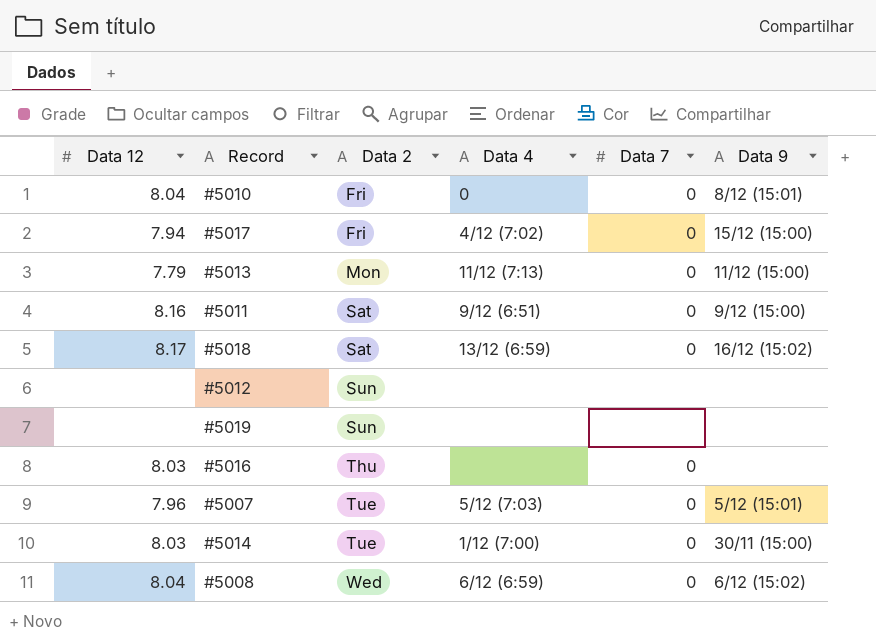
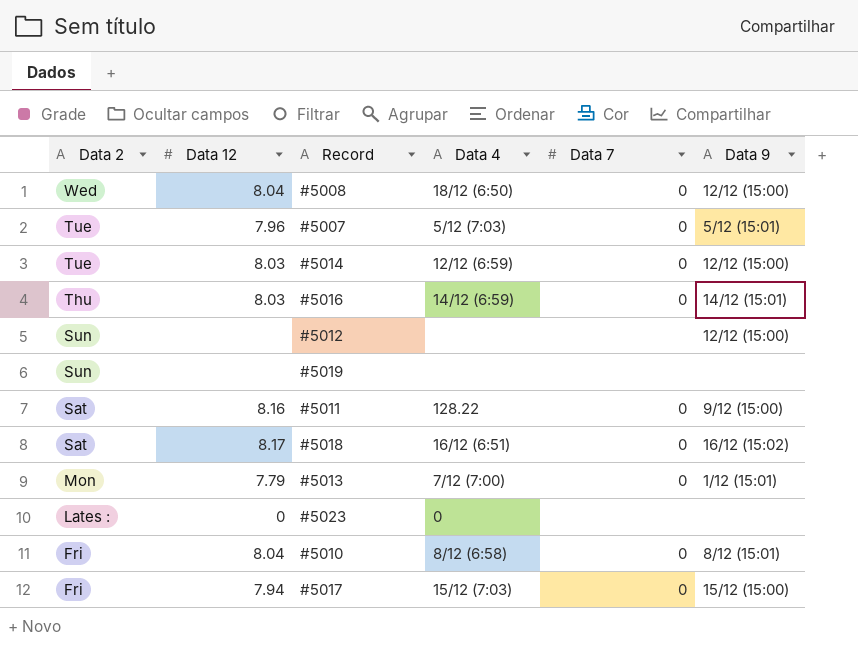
row order: Data 2 ascending -> Data 2 descending
column Data 2 | position: 3 -> 1
#5008 | Data 4: 6/12 (6:59) -> 18/12 (6:50)
#5008 | Data 9: 6/12 (15:02) -> 12/12 (15:00)
#5014 | Data 4: 1/12 (7:00) -> 12/12 (6:59)
#5014 | Data 9: 30/11 (15:00) -> 12/12 (15:00)
#5016 | Data 4: none -> 14/12 (6:59)
#5016 | Data 9: none -> 14/12 (15:01)
#5012 | Data 9: none -> 12/12 (15:00)
#5011 | Data 4: 9/12 (6:51) -> 128.22
#5018 | Data 4: 13/12 (6:59) -> 16/12 (6:51)
#5013 | Data 4: 11/12 (7:13) -> 7/12 (7:00)
#5013 | Data 9: 11/12 (15:00) -> 1/12 (15:01)
row #5023: none -> Lates : | 0 | 0 | none | none
#5010 | Data 4: 0 -> 8/12 (6:58)
#5017 | Data 4: 4/12 (7:02) -> 15/12 (7:03)

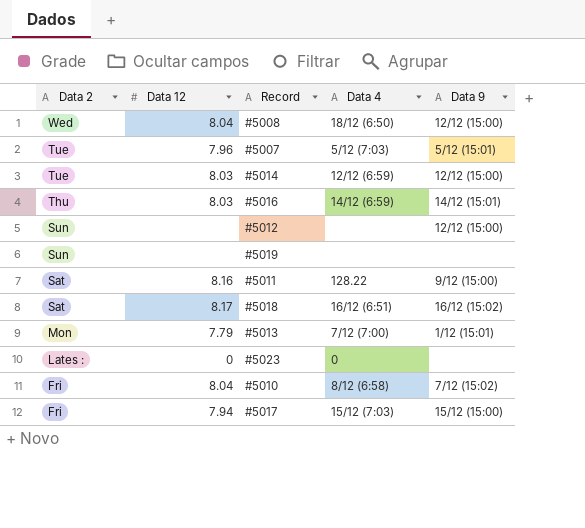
column Data 7 | position: 5 -> none
#5010 | Data 9: 8/12 (15:01) -> 7/12 (15:02)

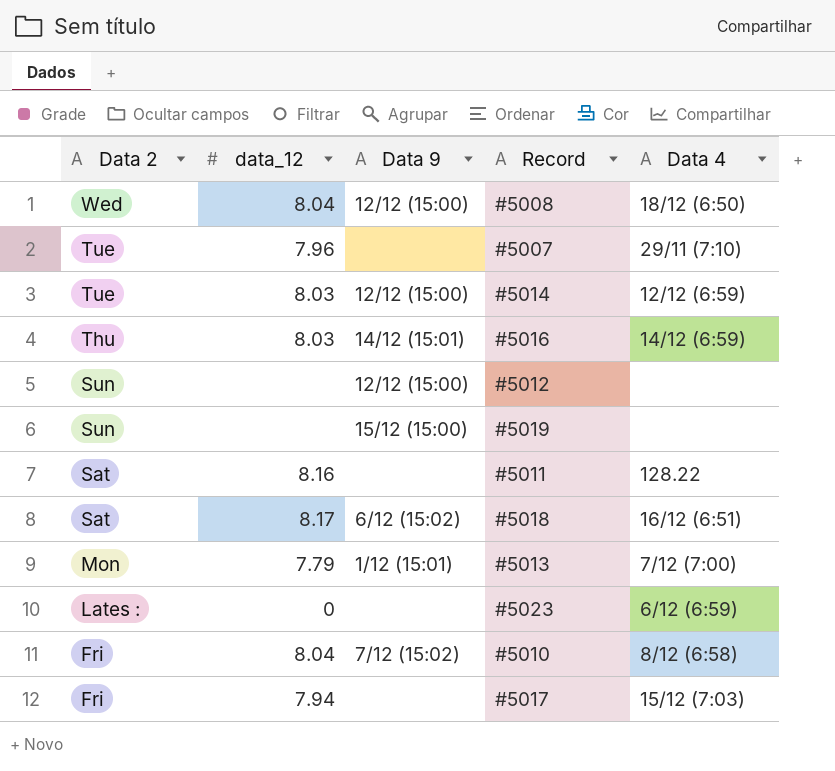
column name: Data 12 -> data_12
column Data 9 | position: 5 -> 3
#5007 | Data 9: 5/12 (15:01) -> none
#5007 | Data 4: 5/12 (7:03) -> 29/11 (7:10)
#5019 | Data 9: none -> 15/12 (15:00)
#5011 | Data 9: 9/12 (15:00) -> none
#5018 | Data 9: 16/12 (15:02) -> 6/12 (15:02)
#5023 | Data 4: 0 -> 6/12 (6:59)
#5017 | Data 9: 15/12 (15:00) -> none

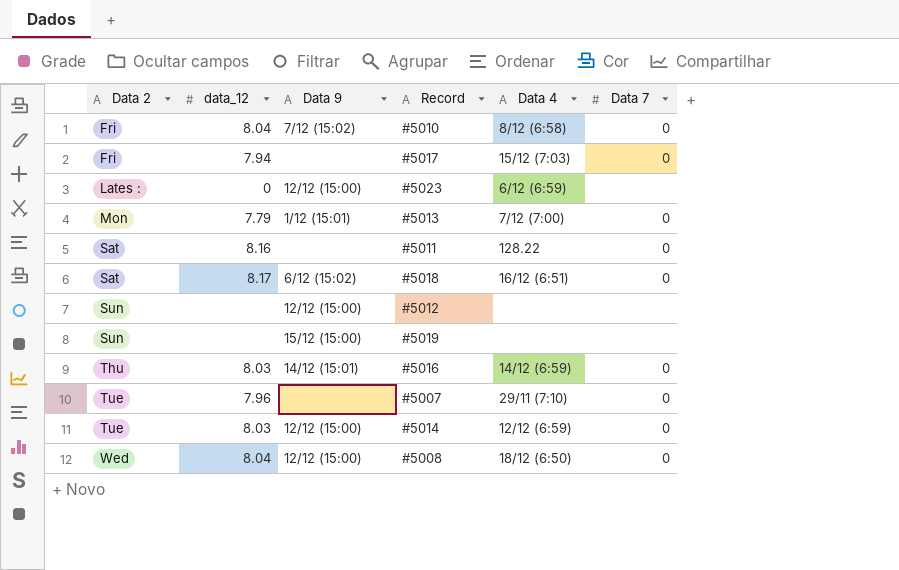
row order: Data 2 descending -> Data 2 ascending
column Data 7 | position: none -> 6
#5023 | Data 9: none -> 12/12 (15:00)

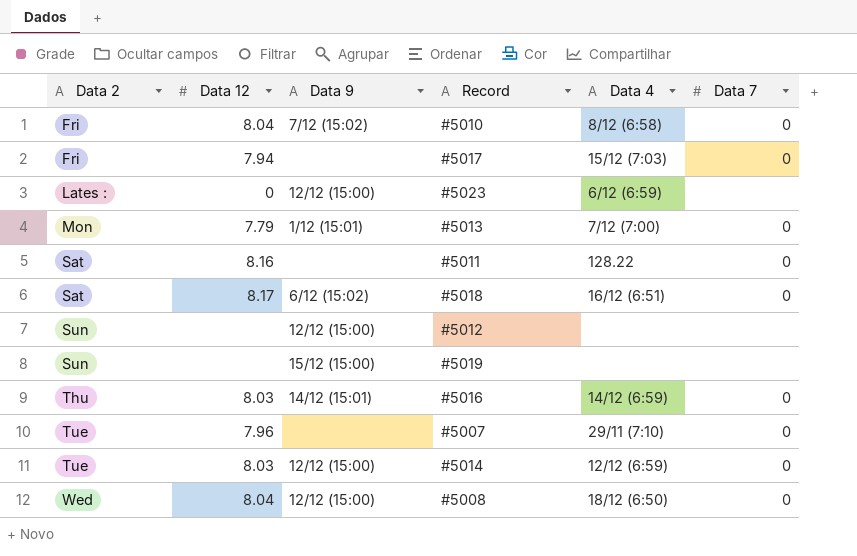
column name: data_12 -> Data 12

